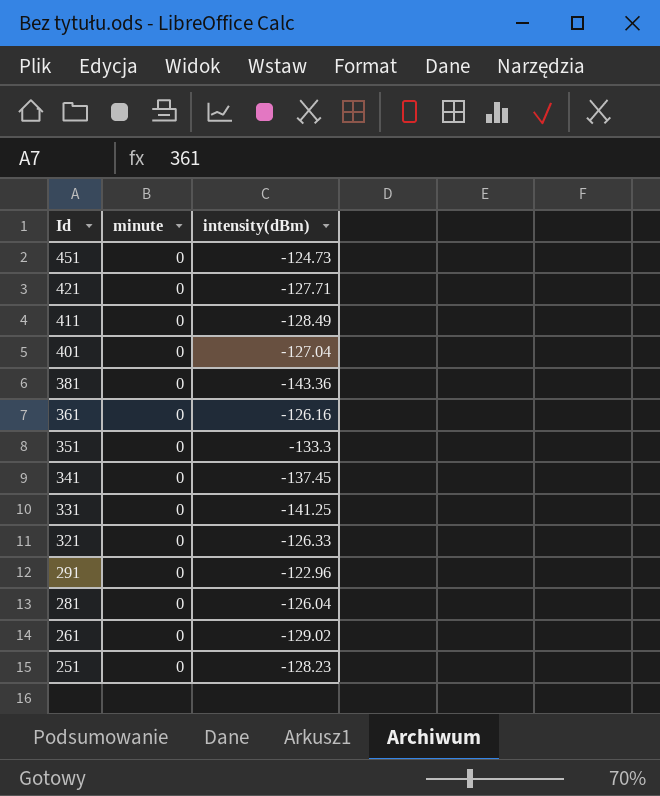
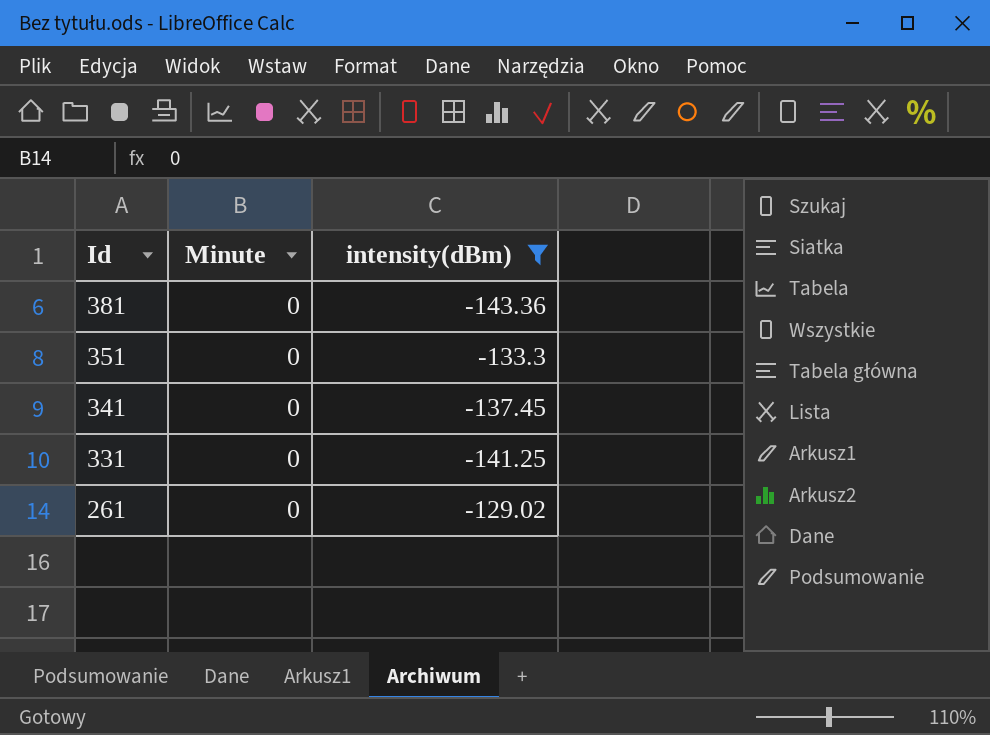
filter: none -> intensity(dBm) <= -129.02
column name: minute -> Minute

